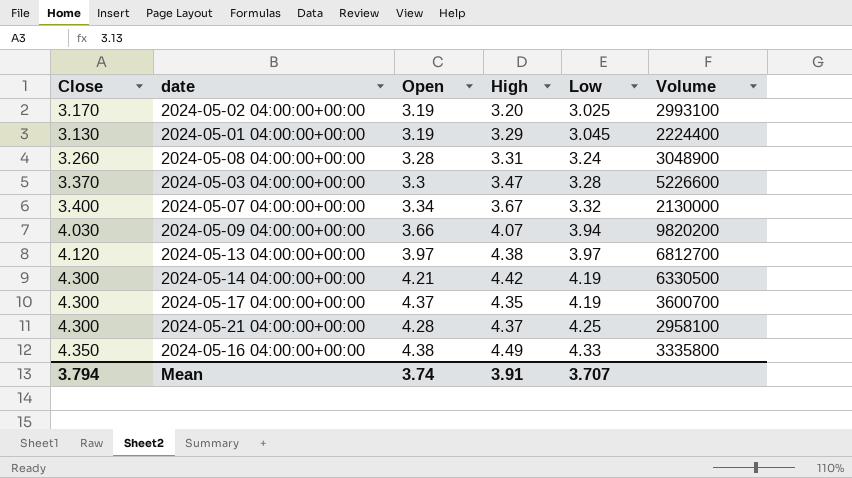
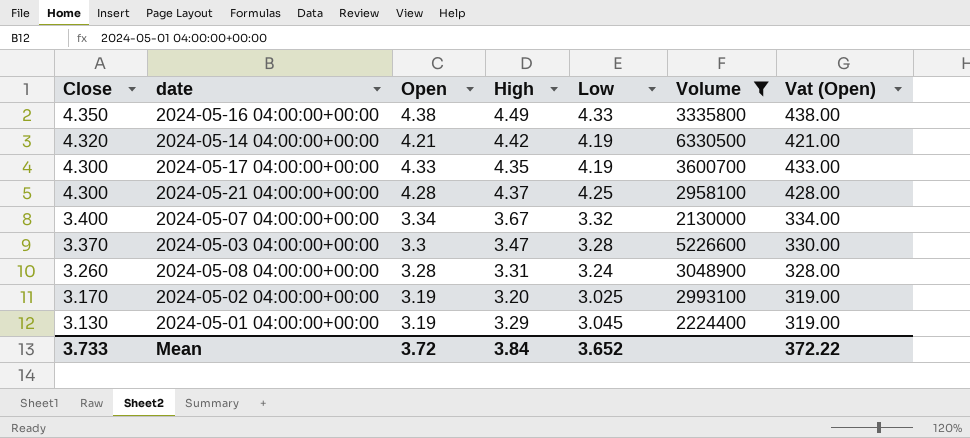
filter: none -> Volume <= 6330500
row order: Low ascending -> Close descending
column Vat (Open) | formula: none -> [Open] * 100
2024-05-14 04:00:00+00:00 | Close: 4.300 -> 4.320
2024-05-17 04:00:00+00:00 | Open: 4.37 -> 4.33
Mean | Close: 3.794 -> 3.733
Mean | Open: 3.74 -> 3.72
Mean | High: 3.91 -> 3.84
Mean | Low: 3.707 -> 3.652

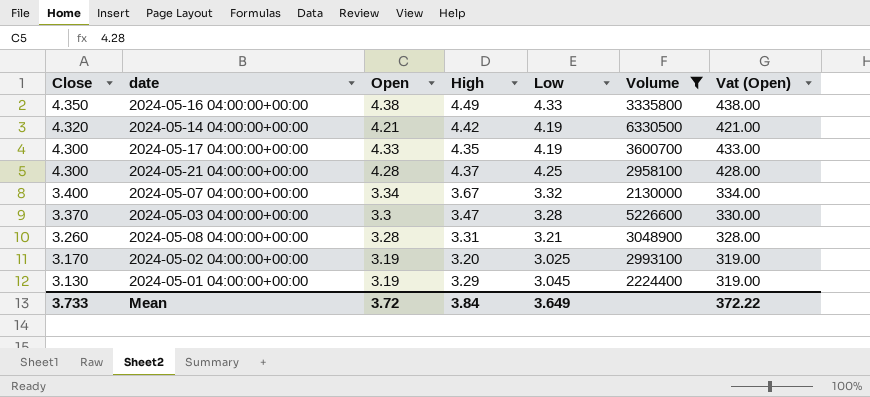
2024-05-08 04:00:00+00:00 | Low: 3.24 -> 3.21
Mean | Low: 3.652 -> 3.649

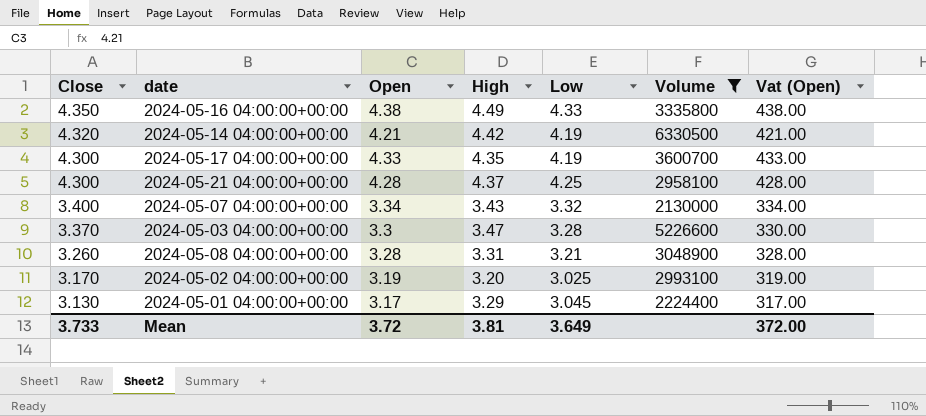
2024-05-07 04:00:00+00:00 | High: 3.67 -> 3.43
2024-05-01 04:00:00+00:00 | Open: 3.19 -> 3.17
2024-05-01 04:00:00+00:00 | Vat (Open): 319.00 -> 317.00
Mean | High: 3.84 -> 3.81
Mean | Vat (Open): 372.22 -> 372.00

